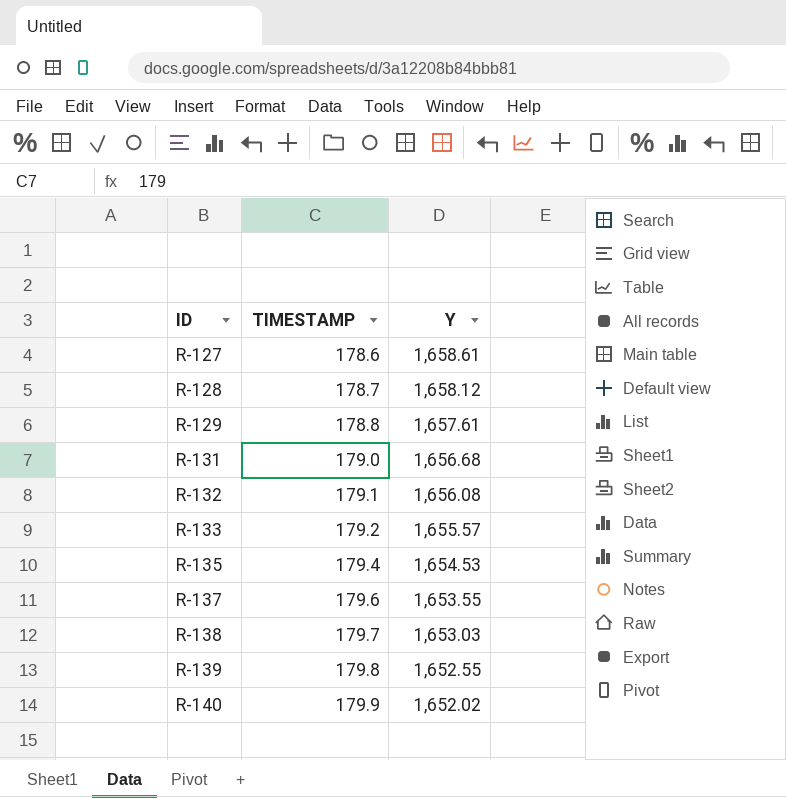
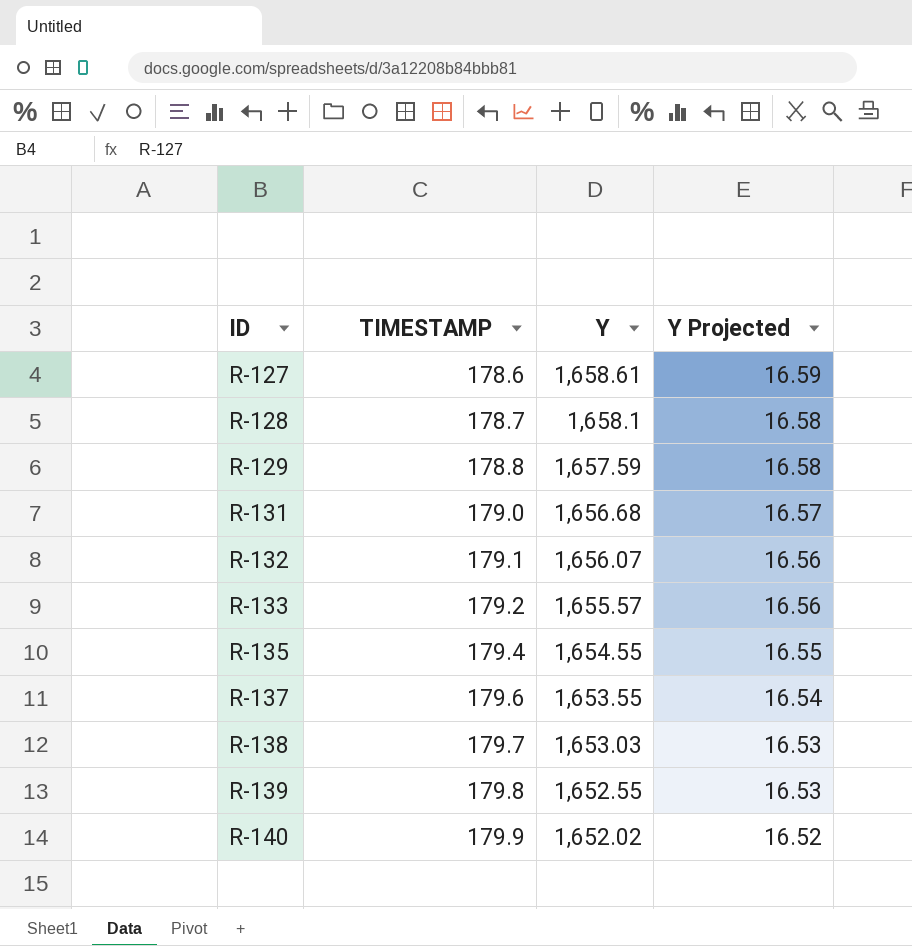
column Y Projected | formula: none -> [Y] * 0.01
R-128 | Y: 1,658.12 -> 1,658.1
R-129 | Y: 1,657.61 -> 1,657.59
R-132 | Y: 1,656.08 -> 1,656.07
R-135 | Y: 1,654.53 -> 1,654.55

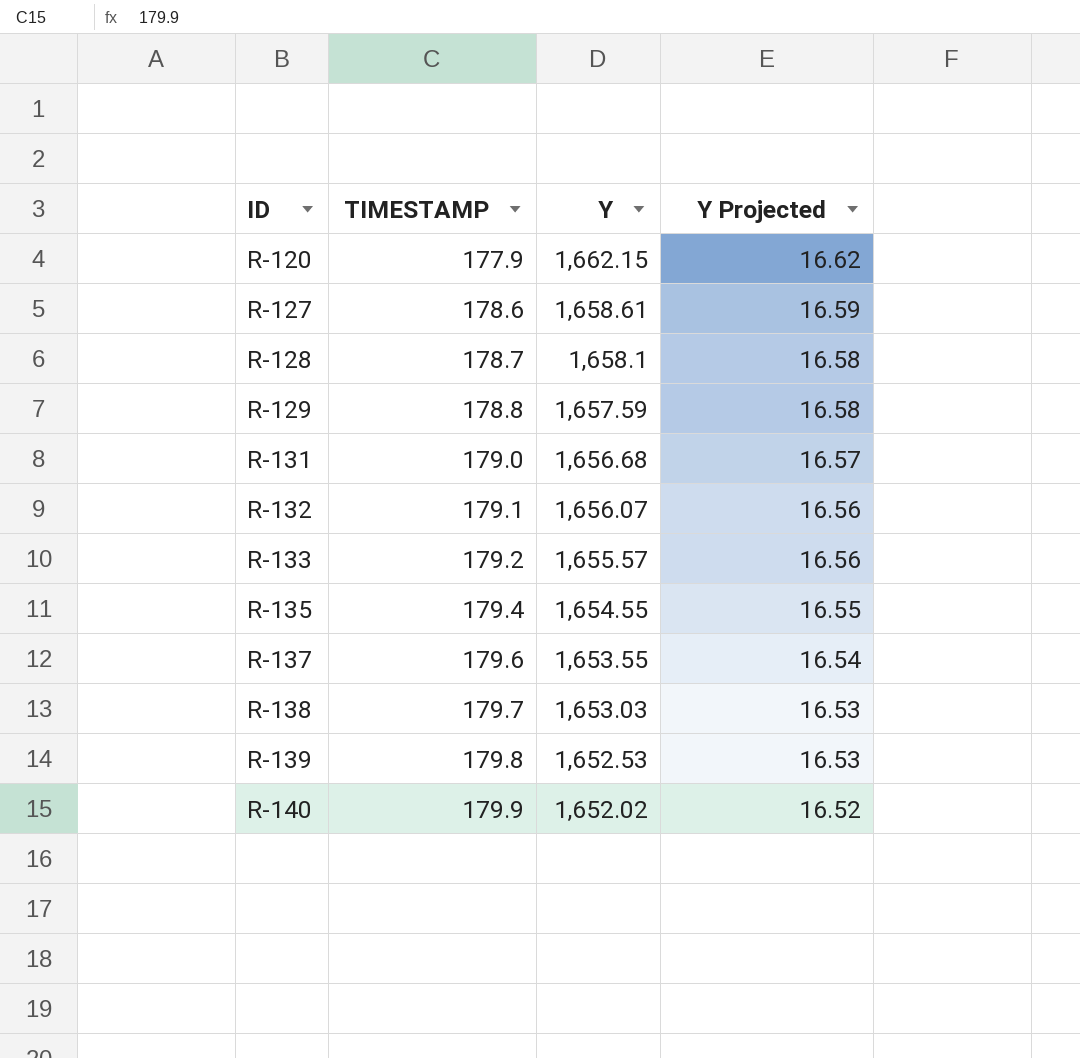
row R-120: none -> 177.9 | 1,662.15 | 16.62
R-139 | Y: 1,652.55 -> 1,652.53

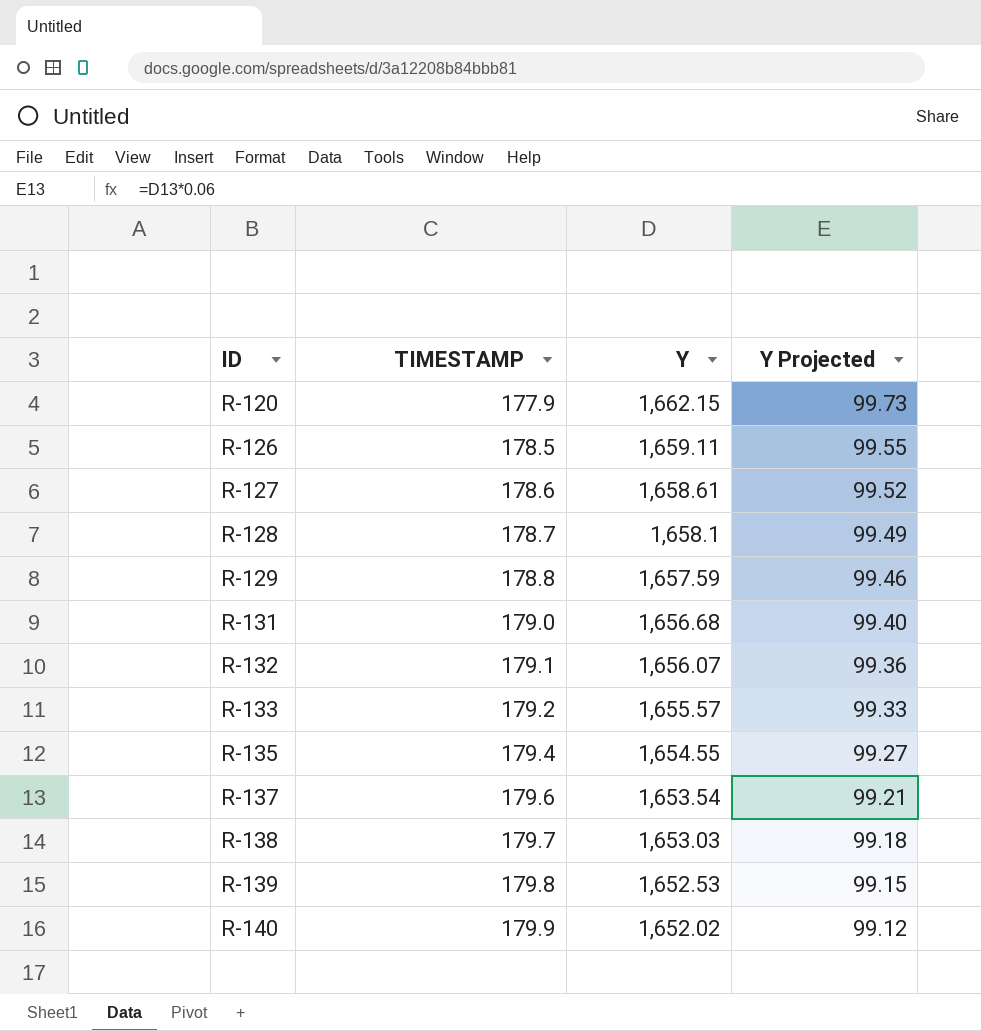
column Y Projected | formula: [Y] * 0.01 -> [Y] * 0.06
row R-126: none -> 178.5 | 1,659.11 | 99.55
R-137 | Y: 1,653.55 -> 1,653.54

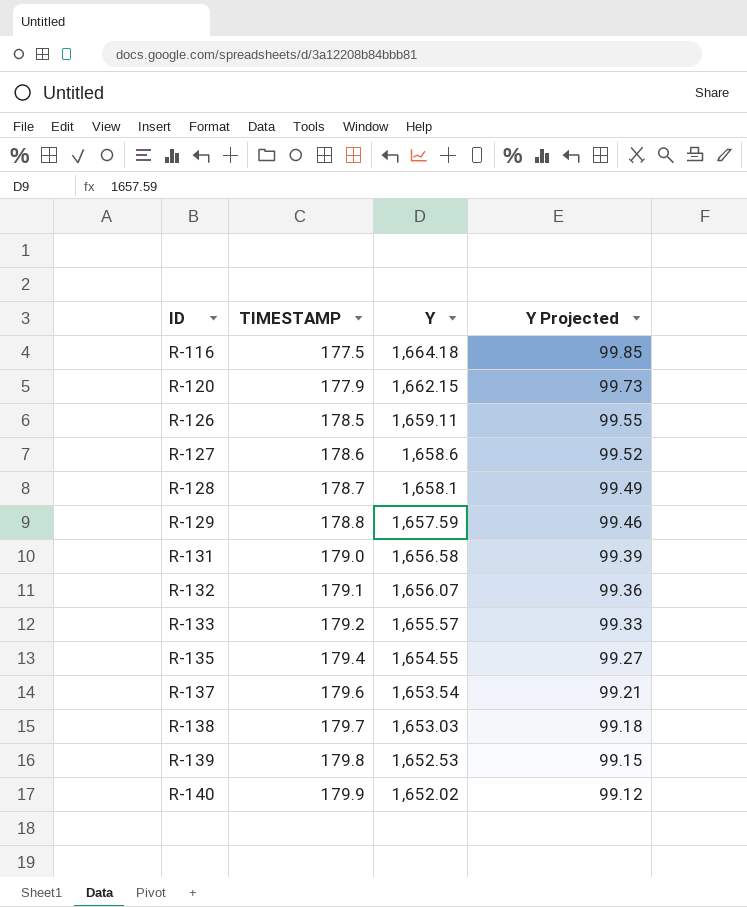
row R-116: none -> 177.5 | 1,664.18 | 99.85
R-127 | Y: 1,658.61 -> 1,658.6
R-131 | Y: 1,656.68 -> 1,656.58
R-131 | Y Projected: 99.40 -> 99.39

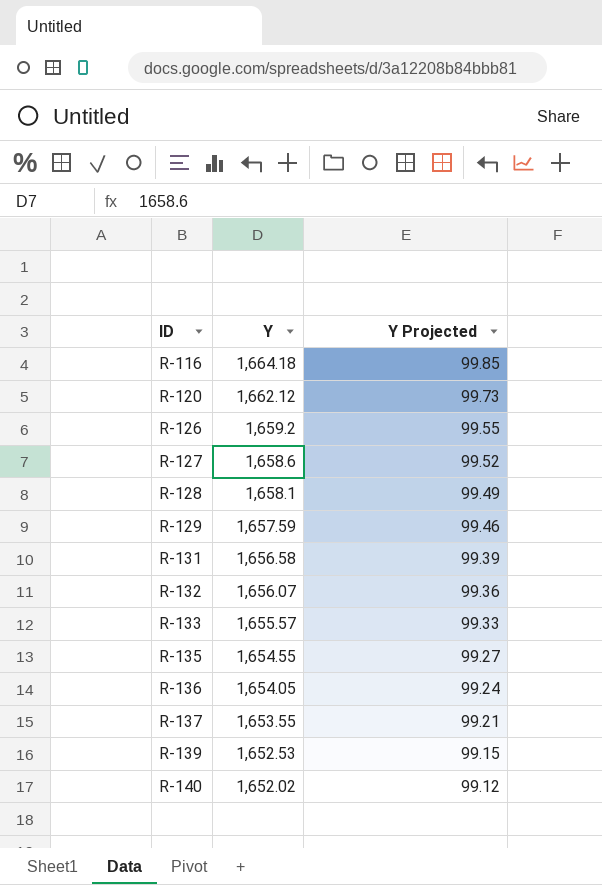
column TIMESTAMP | position: 2 -> none
row R-138: 179.7 | 1,653.03 | 99.18 -> none
R-120 | Y: 1,662.15 -> 1,662.12
R-126 | Y: 1,659.11 -> 1,659.2
row R-136: none -> 1,654.05 | 99.24
R-137 | Y: 1,653.54 -> 1,653.55

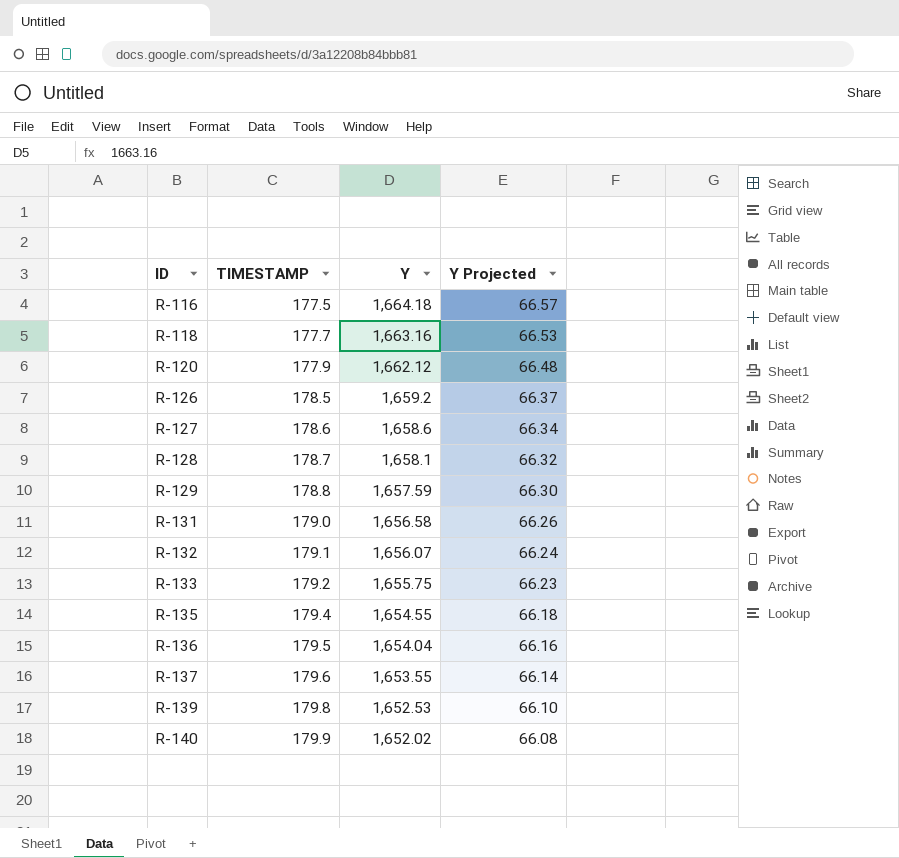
column TIMESTAMP | position: none -> 2
column Y Projected | formula: [Y] * 0.06 -> [Y] * 0.04
row R-118: none -> 177.7 | 1,663.16 | 66.53
R-133 | Y: 1,655.57 -> 1,655.75
R-136 | Y: 1,654.05 -> 1,654.04

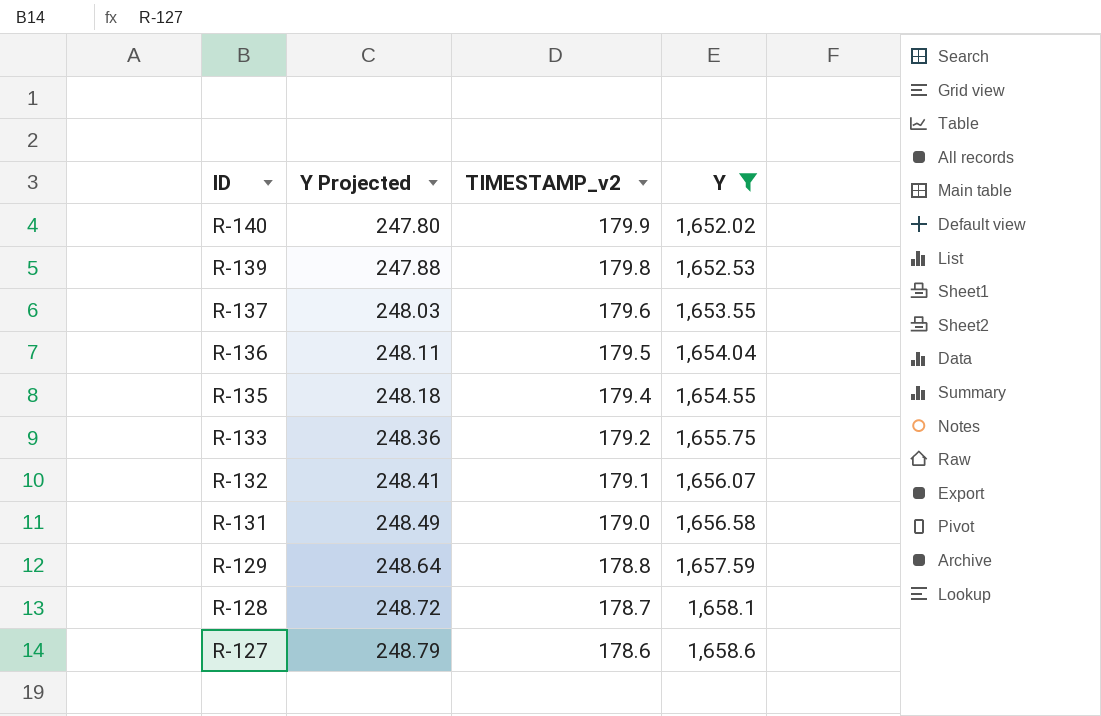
filter: none -> Y <= 1,658.6
row order: ID ascending -> ID descending
column Y Projected | formula: [Y] * 0.04 -> [Y] * 0.15
column Y Projected | position: 4 -> 2
column name: TIMESTAMP -> TIMESTAMP_v2

